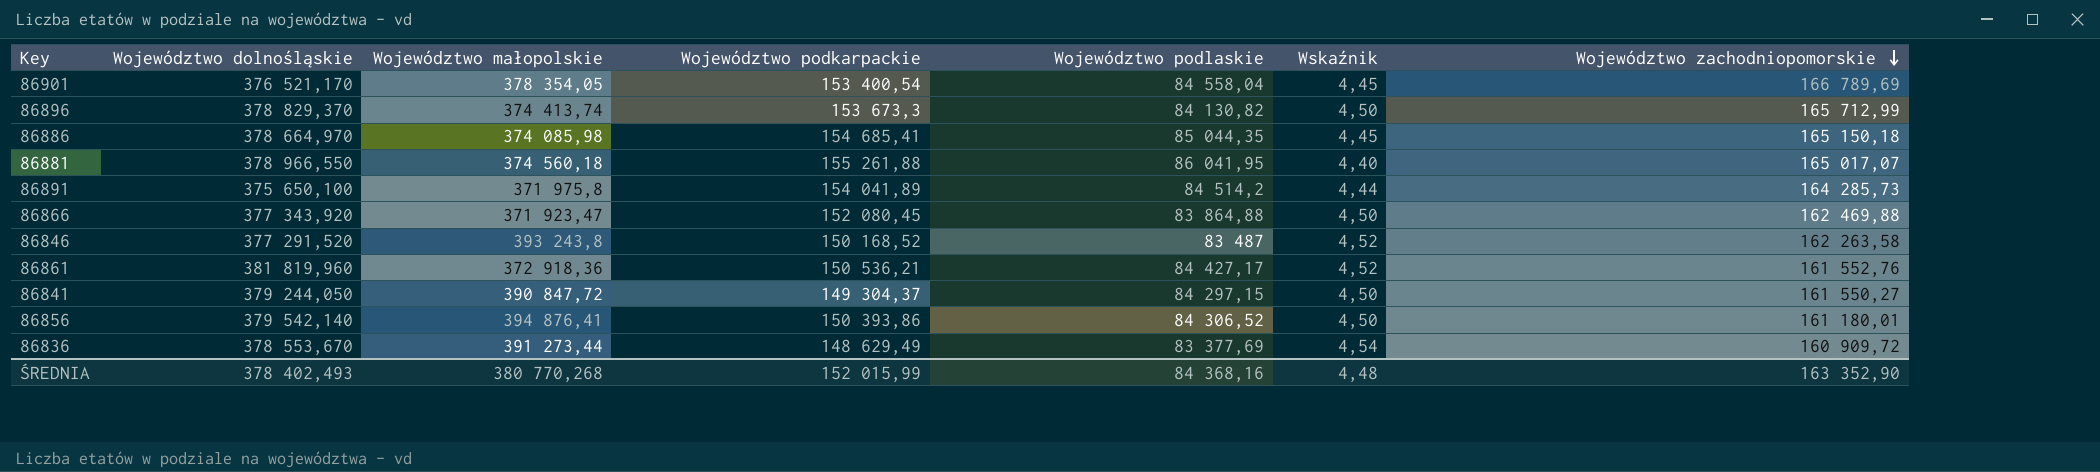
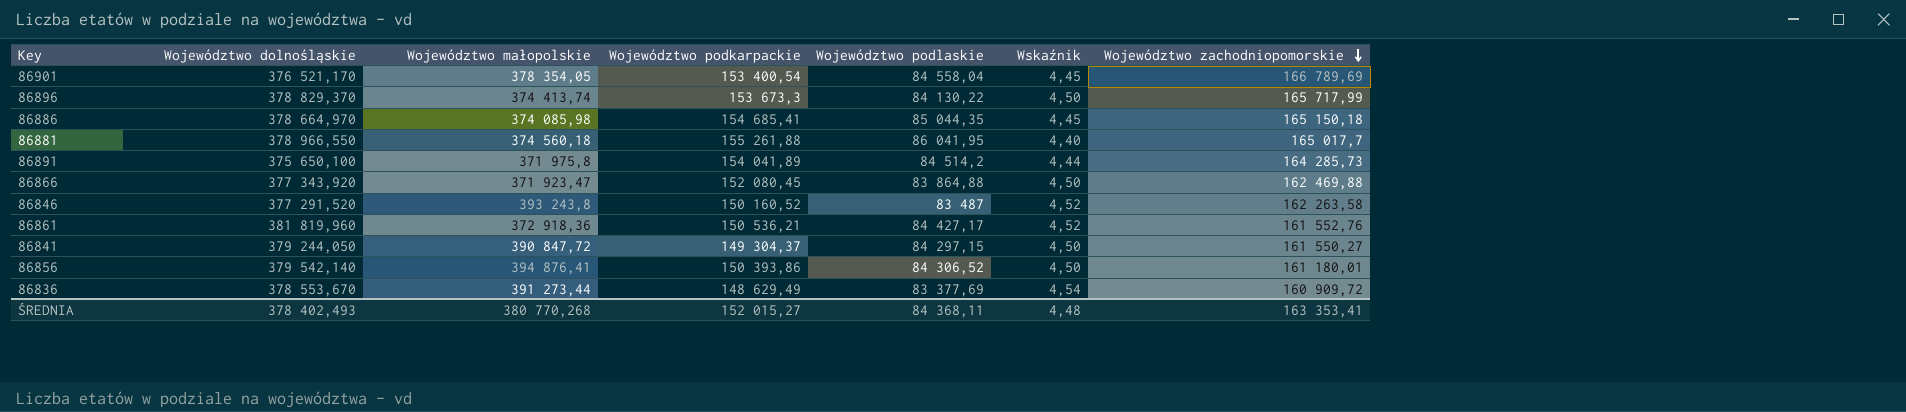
86896 | Województwo podlaskie: 84 130,82 -> 84 130,22
86896 | Województwo zachodniopomorskie: 165 712,99 -> 165 717,99
86881 | Województwo zachodniopomorskie: 165 017,07 -> 165 017,7
86846 | Województwo podkarpackie: 150 168,52 -> 150 160,52
ŚREDNIA | Województwo podkarpackie: 152 015,99 -> 152 015,27
ŚREDNIA | Województwo podlaskie: 84 368,16 -> 84 368,11
ŚREDNIA | Województwo zachodniopomorskie: 163 352,90 -> 163 353,41

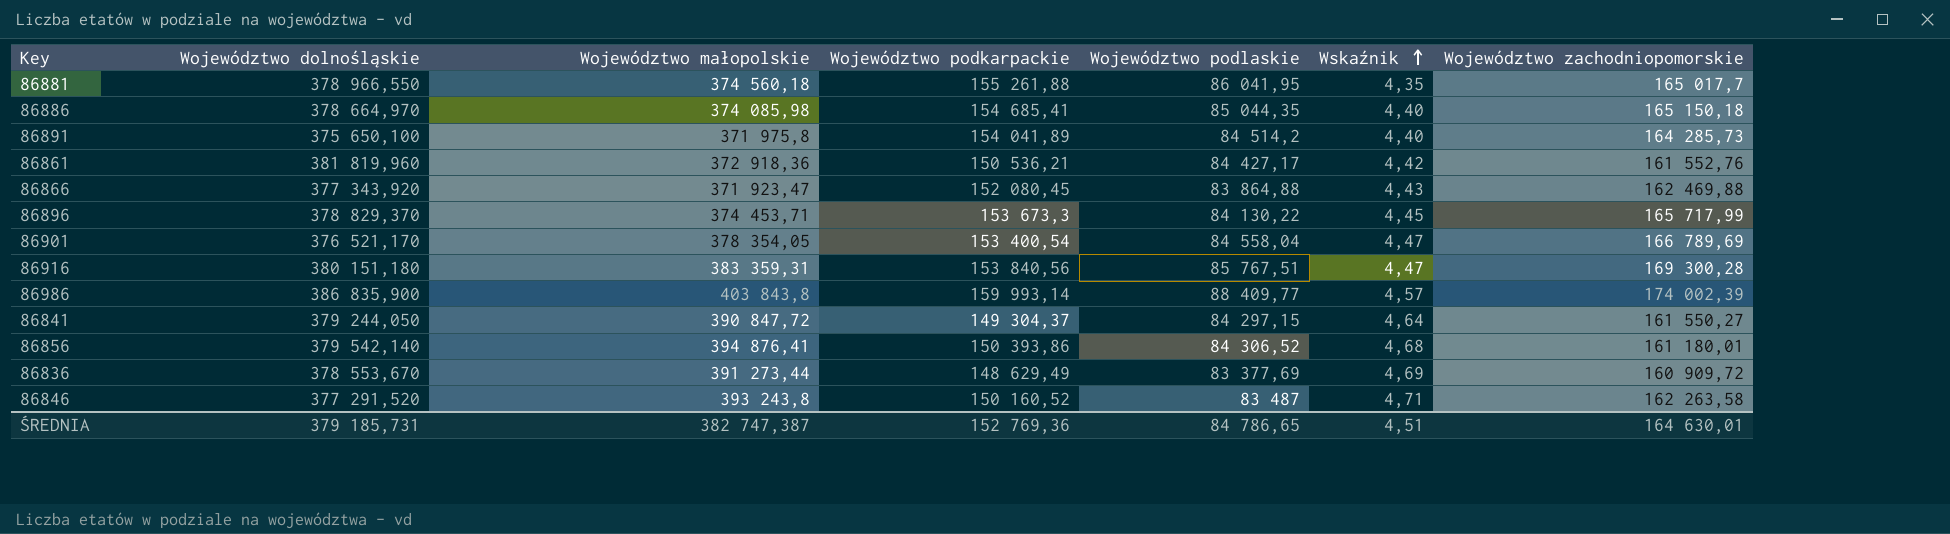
row order: Województwo zachodniopomorskie descending -> Wskaźnik ascending
column Wskaźnik | formula: [Województwo dolnośląskie] / [Województwo podlaskie] -> [Województwo małopolskie] / [Województwo podlaskie]
86896 | Województwo małopolskie: 374 413,74 -> 374 453,71
row 86916: none -> 380 151,180 | 383 359,31 | 153 840,56 | 85 767,51 | 4,47 | 169 300,28
row 86986: none -> 386 835,900 | 403 843,8 | 159 993,14 | 88 409,77 | 4,57 | 174 002,39
ŚREDNIA | Województwo dolnośląskie: 378 402,493 -> 379 185,731
ŚREDNIA | Województwo małopolskie: 380 770,268 -> 382 747,387
ŚREDNIA | Województwo podkarpackie: 152 015,27 -> 152 769,36
ŚREDNIA | Województwo podlaskie: 84 368,11 -> 84 786,65
ŚREDNIA | Wskaźnik: 4,48 -> 4,51
ŚREDNIA | Województwo zachodniopomorskie: 163 353,41 -> 164 630,01

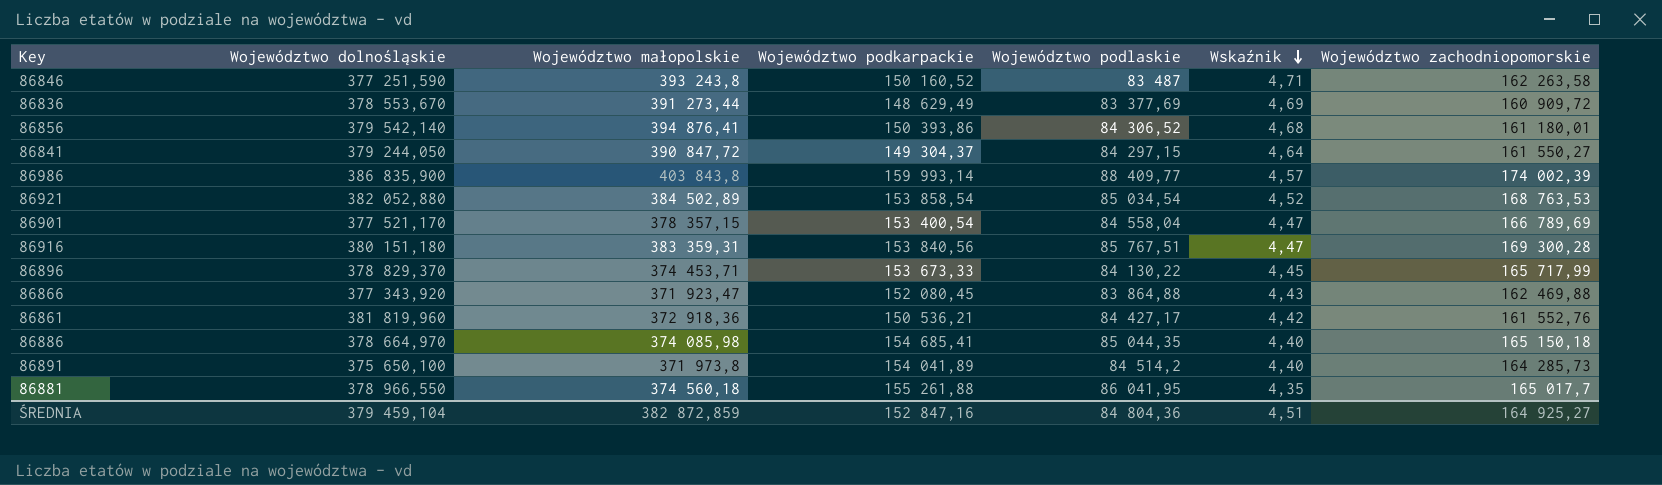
row order: Wskaźnik ascending -> Wskaźnik descending
86846 | Województwo dolnośląskie: 377 291,520 -> 377 251,590
row 86921: none -> 382 052,880 | 384 502,89 | 153 858,54 | 85 034,54 | 4,52 | 168 763,53
86901 | Województwo dolnośląskie: 376 521,170 -> 377 521,170
86901 | Województwo małopolskie: 378 354,05 -> 378 357,15
86896 | Województwo podkarpackie: 153 673,3 -> 153 673,33
86891 | Województwo małopolskie: 371 975,8 -> 371 973,8
ŚREDNIA | Województwo dolnośląskie: 379 185,731 -> 379 459,104
ŚREDNIA | Województwo małopolskie: 382 747,387 -> 382 872,859
ŚREDNIA | Województwo podkarpackie: 152 769,36 -> 152 847,16
ŚREDNIA | Województwo podlaskie: 84 786,65 -> 84 804,36
ŚREDNIA | Województwo zachodniopomorskie: 164 630,01 -> 164 925,27

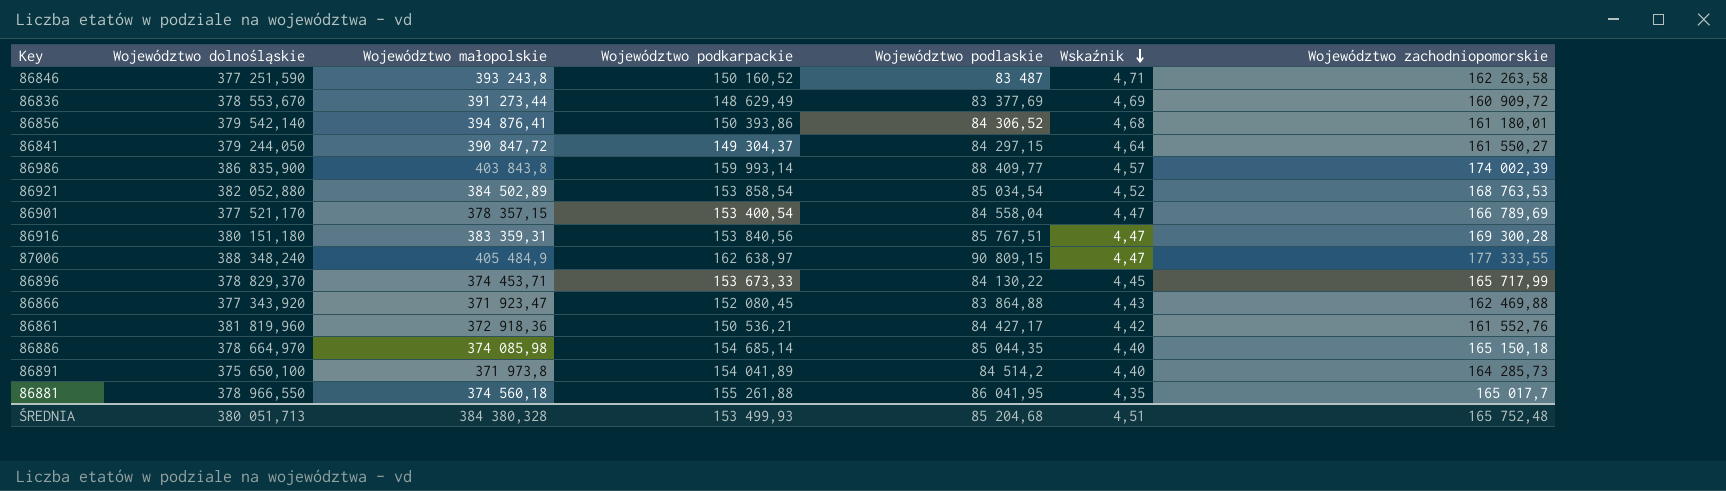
row 87006: none -> 388 348,240 | 405 484,9 | 162 638,97 | 90 809,15 | 4,47 | 177 333,55
86886 | Województwo podkarpackie: 154 685,41 -> 154 685,14
ŚREDNIA | Województwo dolnośląskie: 379 459,104 -> 380 051,713
ŚREDNIA | Województwo małopolskie: 382 872,859 -> 384 380,328
ŚREDNIA | Województwo podkarpackie: 152 847,16 -> 153 499,93
ŚREDNIA | Województwo podlaskie: 84 804,36 -> 85 204,68
ŚREDNIA | Województwo zachodniopomorskie: 164 925,27 -> 165 752,48

